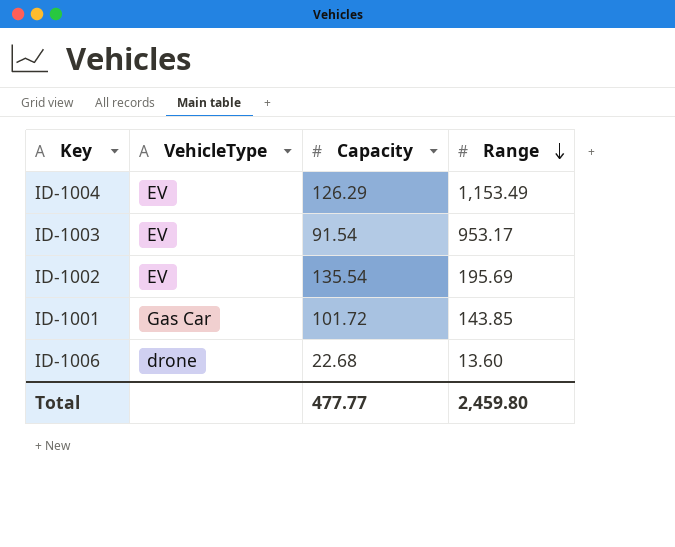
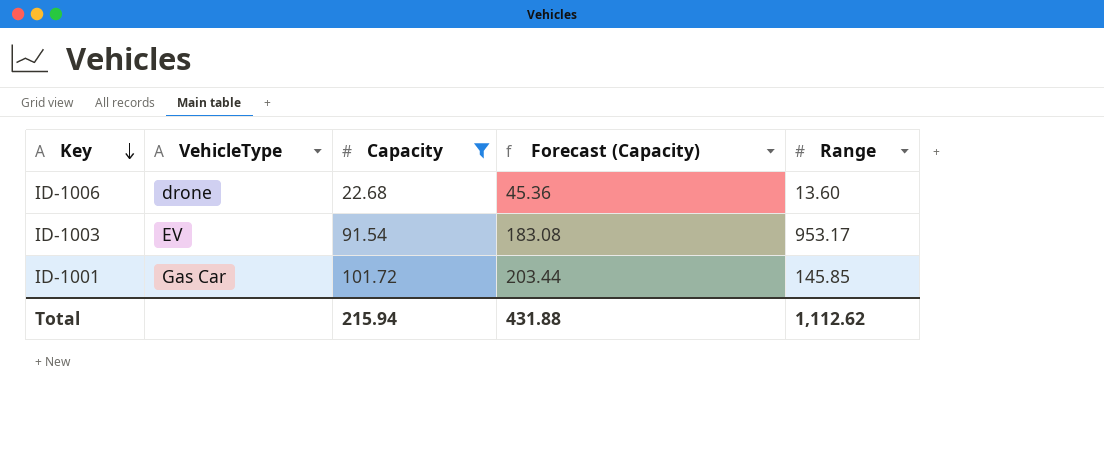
filter: none -> Capacity <= 101.72
row order: Range descending -> Key descending
column Forecast (Capacity) | formula: none -> [Capacity] * 2
ID-1001 | Range: 143.85 -> 145.85
Total | Capacity: 477.77 -> 215.94
Total | Range: 2,459.80 -> 1,112.62

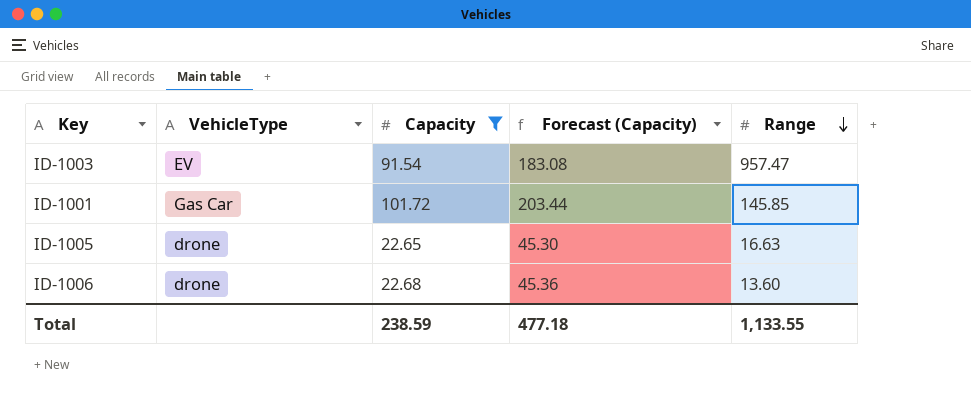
row order: Key descending -> Range descending
ID-1003 | Range: 953.17 -> 957.47
row ID-1005: none -> drone | 22.65 | 45.30 | 16.63
Total | Capacity: 215.94 -> 238.59
Total | Forecast (Capacity): 431.88 -> 477.18
Total | Range: 1,112.62 -> 1,133.55

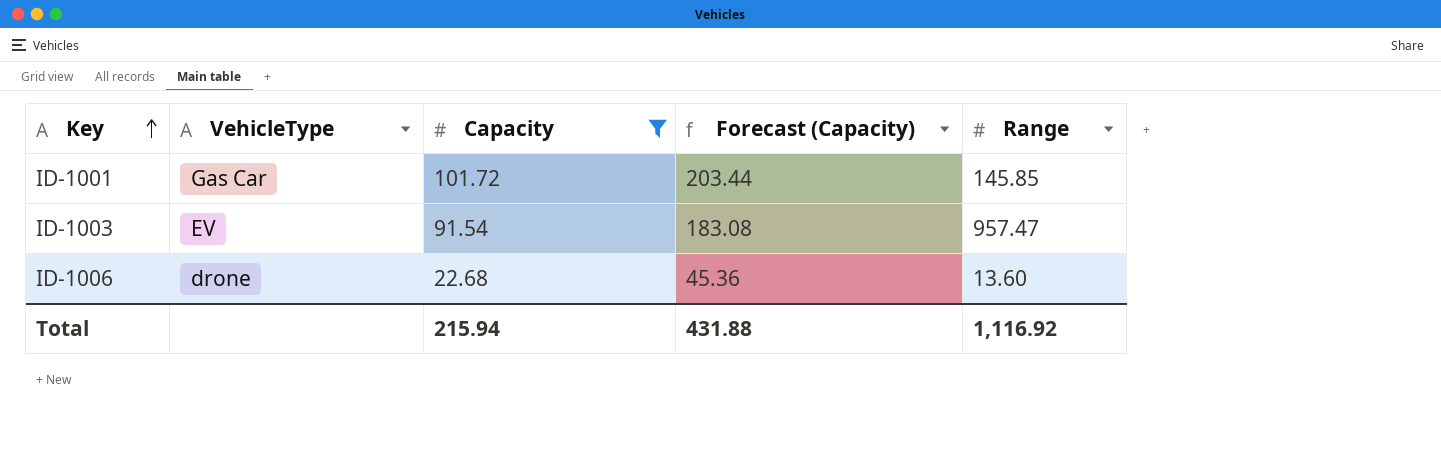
row order: Range descending -> Key ascending
row ID-1005: drone | 22.65 | 45.30 | 16.63 -> none
Total | Capacity: 238.59 -> 215.94
Total | Forecast (Capacity): 477.18 -> 431.88
Total | Range: 1,133.55 -> 1,116.92

